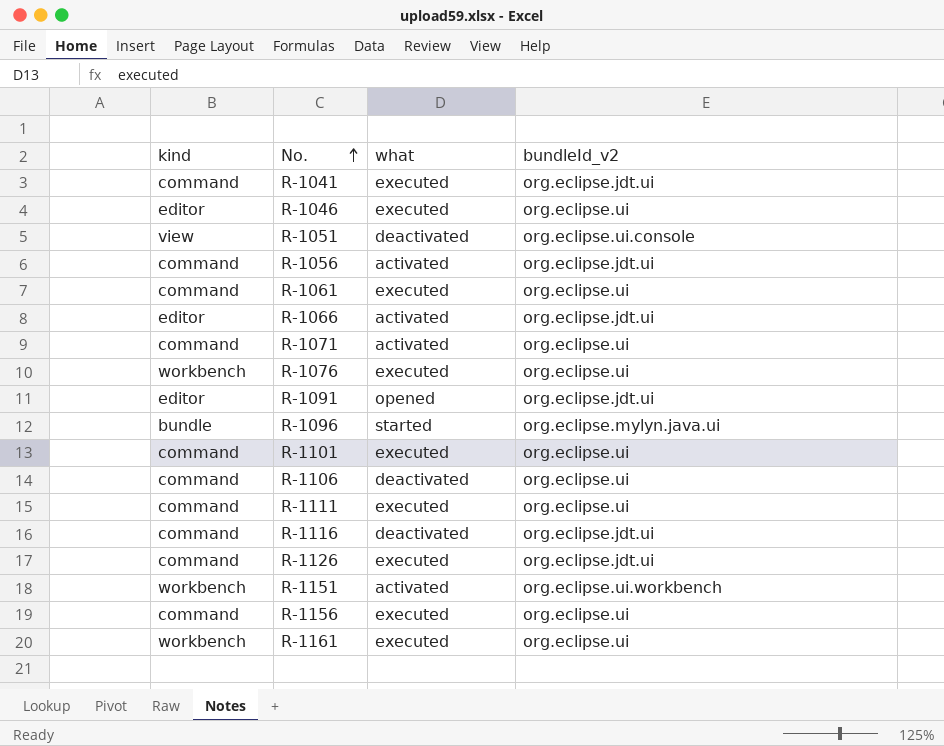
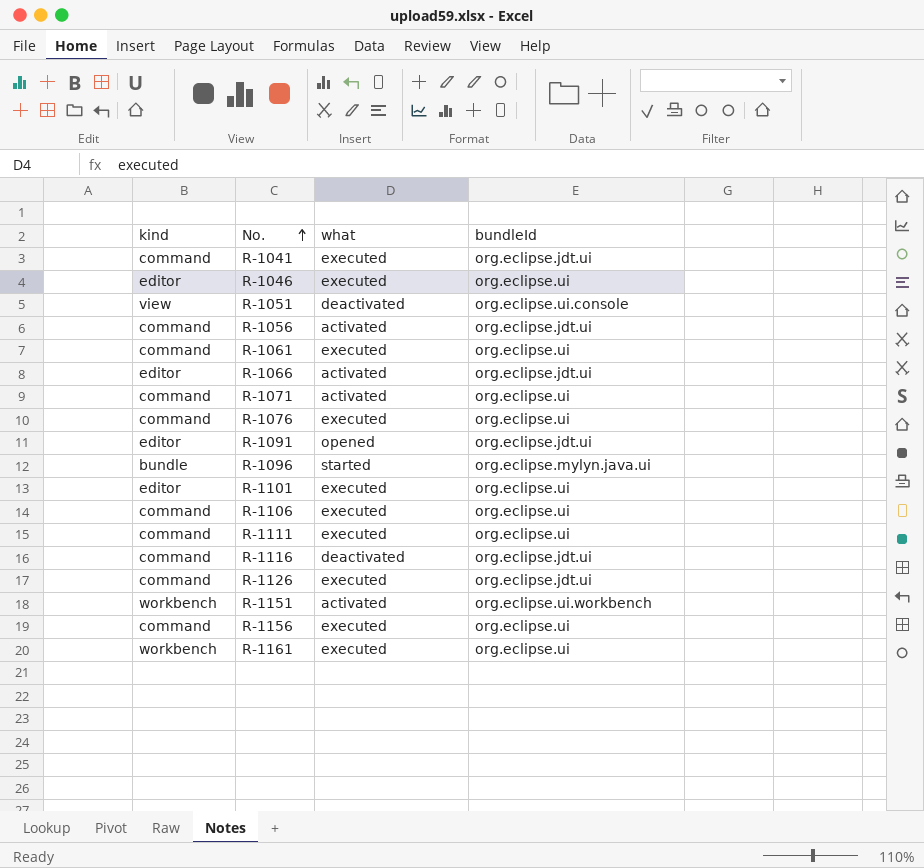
column name: bundleId_v2 -> bundleId
R-1076 | kind: workbench -> command
R-1101 | kind: command -> editor
R-1106 | what: deactivated -> executed

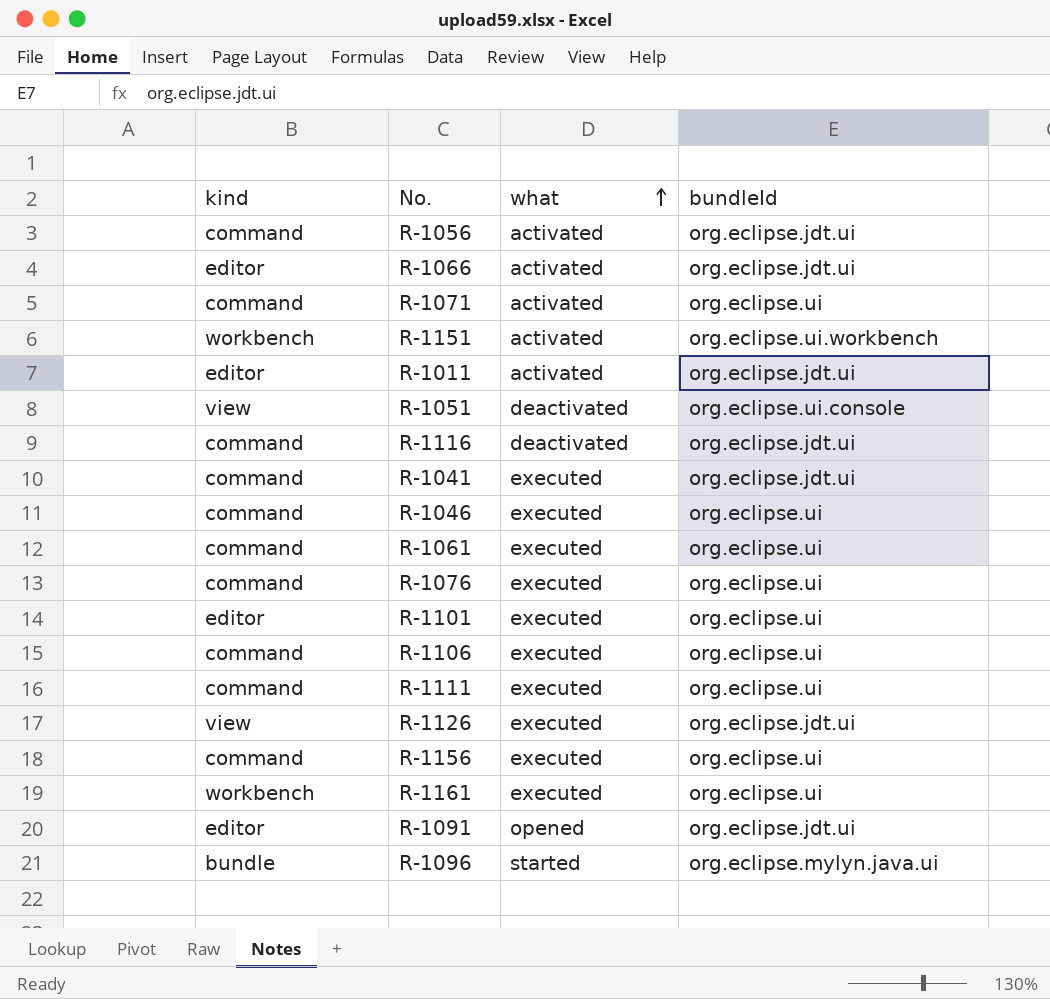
row order: No. ascending -> what ascending
row R-1011: none -> editor | activated | org.eclipse.jdt.ui
R-1046 | kind: editor -> command
R-1126 | kind: command -> view

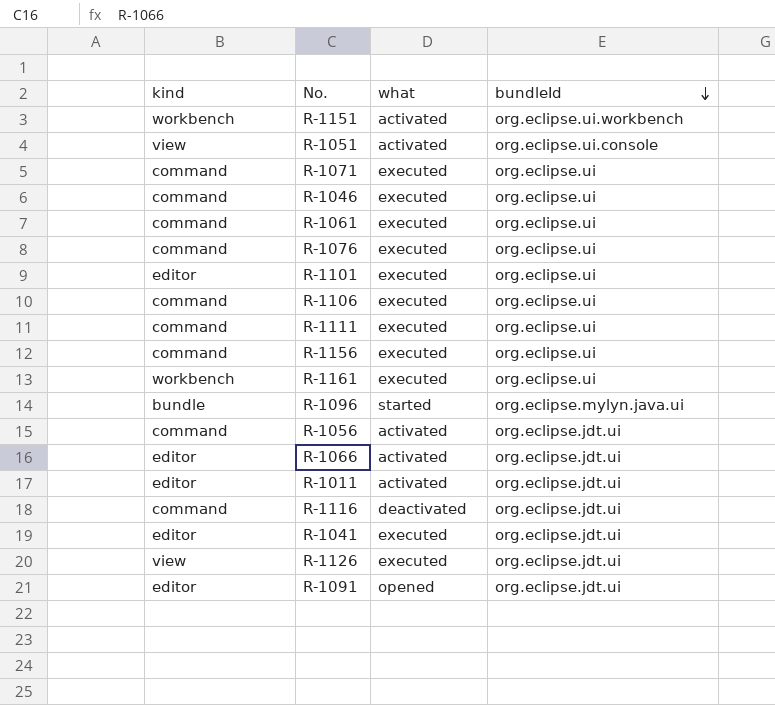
row order: what ascending -> bundleId descending
R-1051 | what: deactivated -> activated
R-1071 | what: activated -> executed
R-1041 | kind: command -> editor

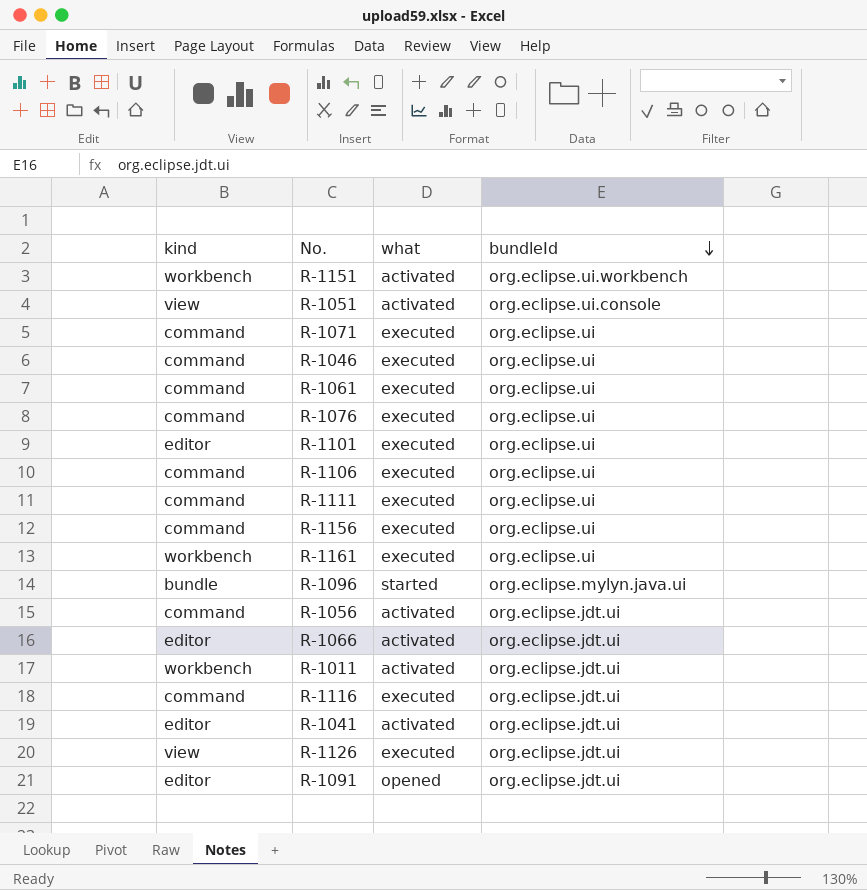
R-1011 | kind: editor -> workbench
R-1116 | what: deactivated -> executed
R-1041 | what: executed -> activated

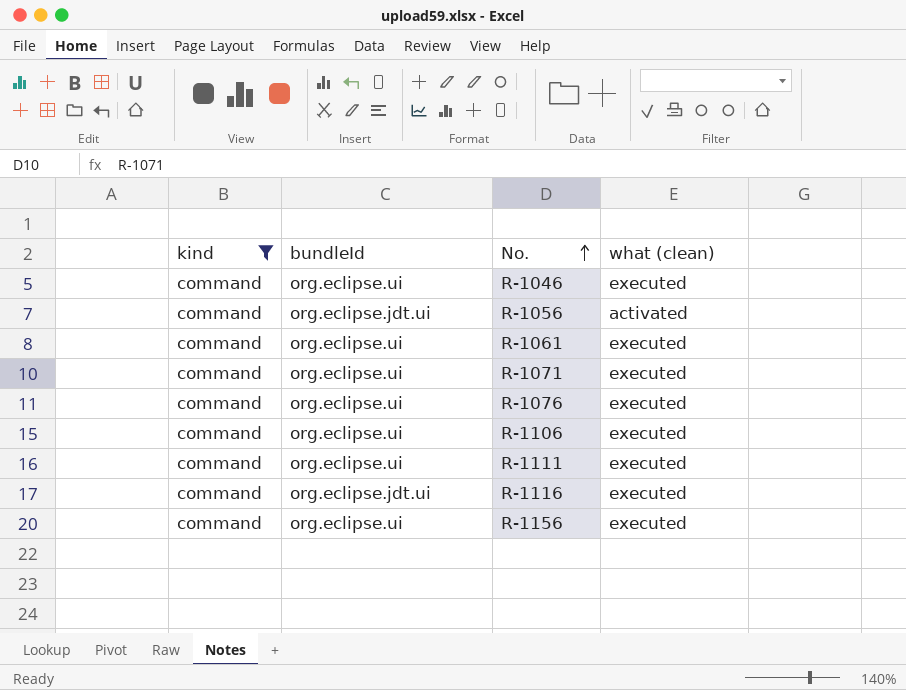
filter: none -> kind = command
row order: bundleId descending -> No. ascending
column bundleId | position: 4 -> 2
column name: what -> what (clean)

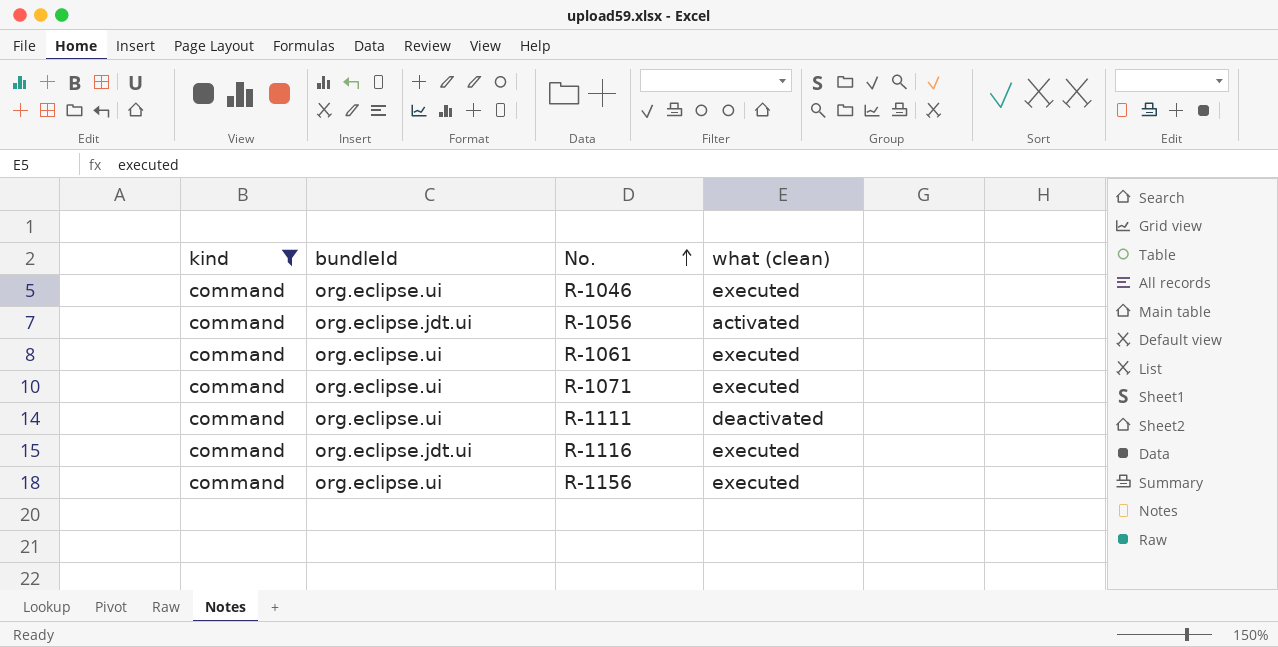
row R-1076: command | org.eclipse.ui | executed -> none
row R-1106: command | org.eclipse.ui | executed -> none
R-1111 | what (clean): executed -> deactivated

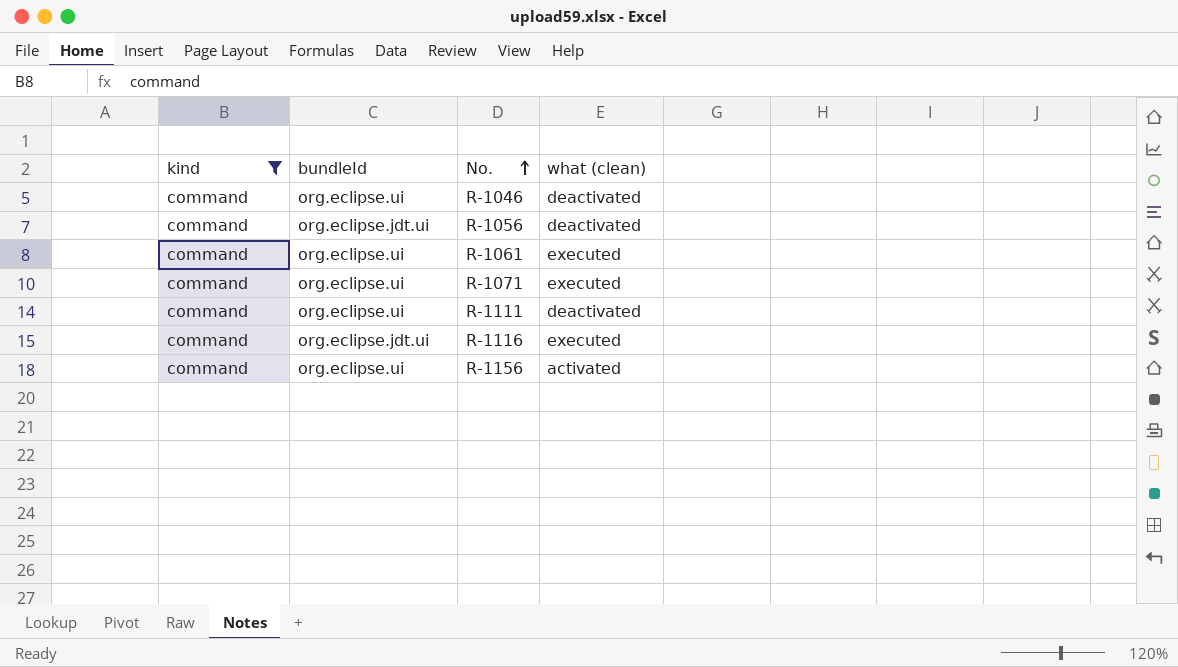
R-1046 | what (clean): executed -> deactivated
R-1056 | what (clean): activated -> deactivated
R-1156 | what (clean): executed -> activated

